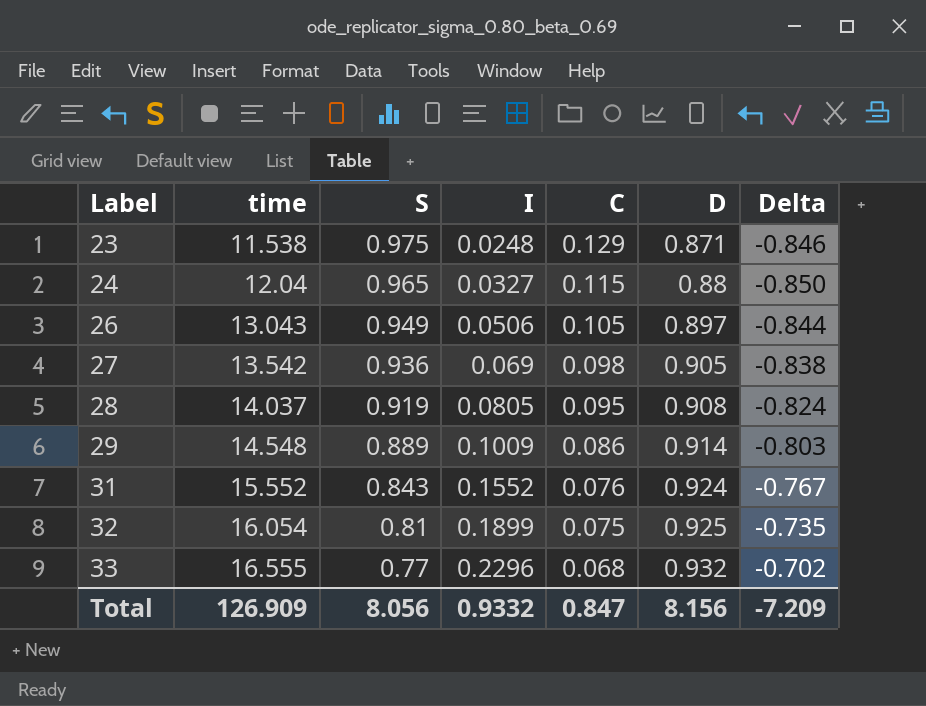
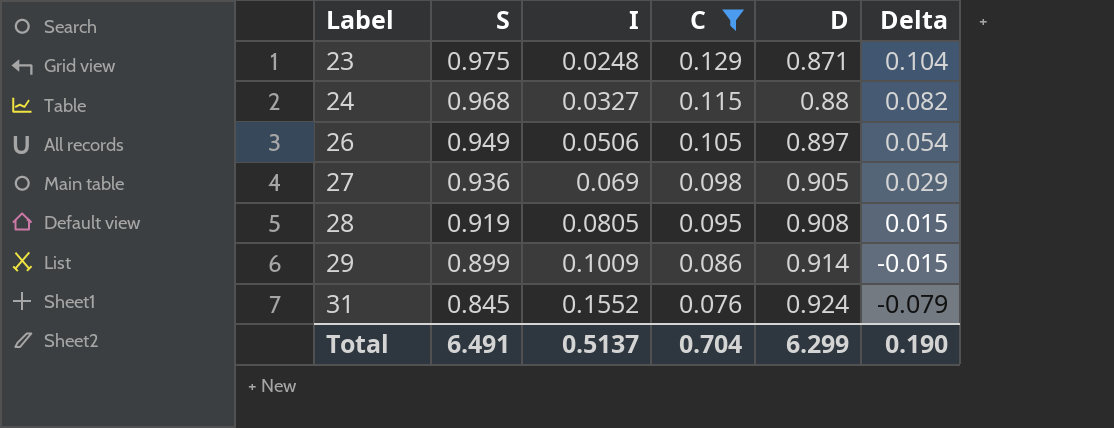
filter: none -> C >= 0.076
column time | position: 2 -> none
column Delta | formula: [C] - [S] -> [C] - [I]
24 | S: 0.965 -> 0.968
29 | S: 0.889 -> 0.899
31 | S: 0.843 -> 0.845
Total | S: 8.056 -> 6.491
Total | I: 0.9332 -> 0.5137
Total | C: 0.847 -> 0.704
Total | D: 8.156 -> 6.299
Total | Delta: -7.209 -> 0.190

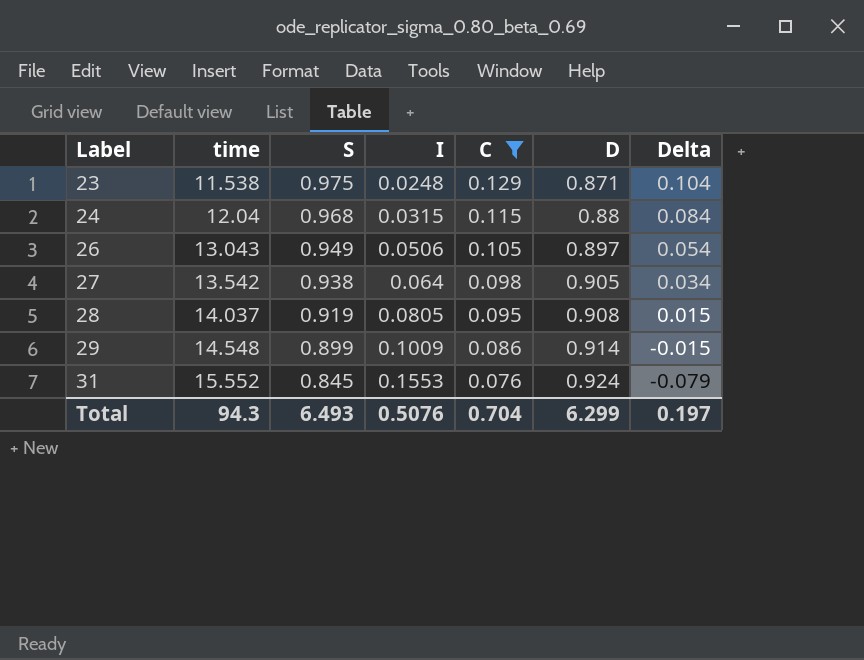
column time | position: none -> 2
24 | I: 0.0327 -> 0.0315
24 | Delta: 0.082 -> 0.084
27 | S: 0.936 -> 0.938
27 | I: 0.069 -> 0.064
27 | Delta: 0.029 -> 0.034
31 | I: 0.1552 -> 0.1553
Total | S: 6.491 -> 6.493
Total | I: 0.5137 -> 0.5076
Total | Delta: 0.190 -> 0.197

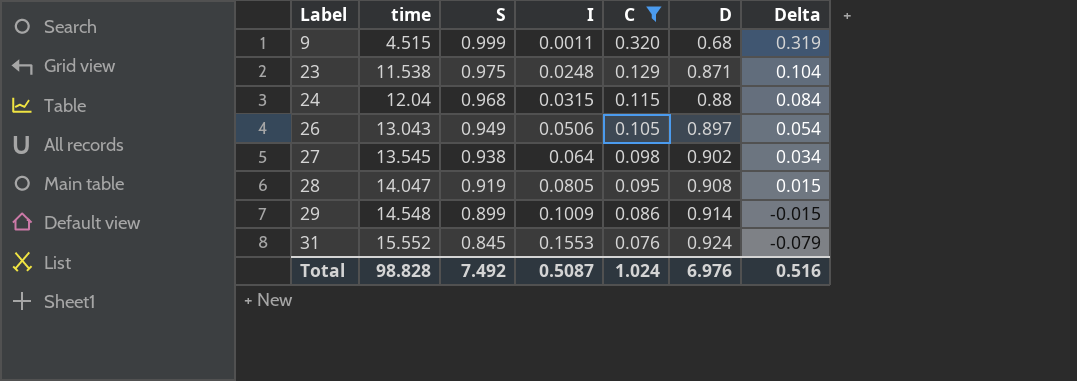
row 9: none -> 4.515 | 0.999 | 0.0011 | 0.320 | 0.68 | 0.319
27 | time: 13.542 -> 13.545
27 | D: 0.905 -> 0.902
28 | time: 14.037 -> 14.047
Total | time: 94.3 -> 98.828
Total | S: 6.493 -> 7.492
Total | I: 0.5076 -> 0.5087
Total | C: 0.704 -> 1.024
Total | D: 6.299 -> 6.976
Total | Delta: 0.197 -> 0.516

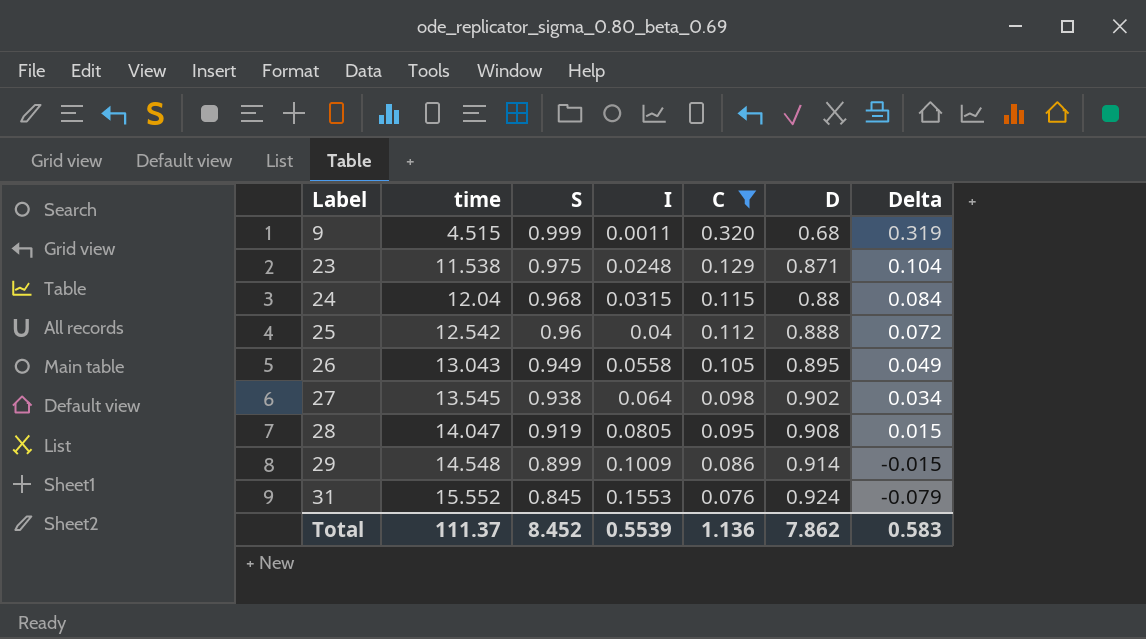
row 25: none -> 12.542 | 0.96 | 0.04 | 0.112 | 0.888 | 0.072
26 | I: 0.0506 -> 0.0558
26 | D: 0.897 -> 0.895
26 | Delta: 0.054 -> 0.049
Total | time: 98.828 -> 111.37
Total | S: 7.492 -> 8.452
Total | I: 0.5087 -> 0.5539
Total | C: 1.024 -> 1.136
Total | D: 6.976 -> 7.862
Total | Delta: 0.516 -> 0.583

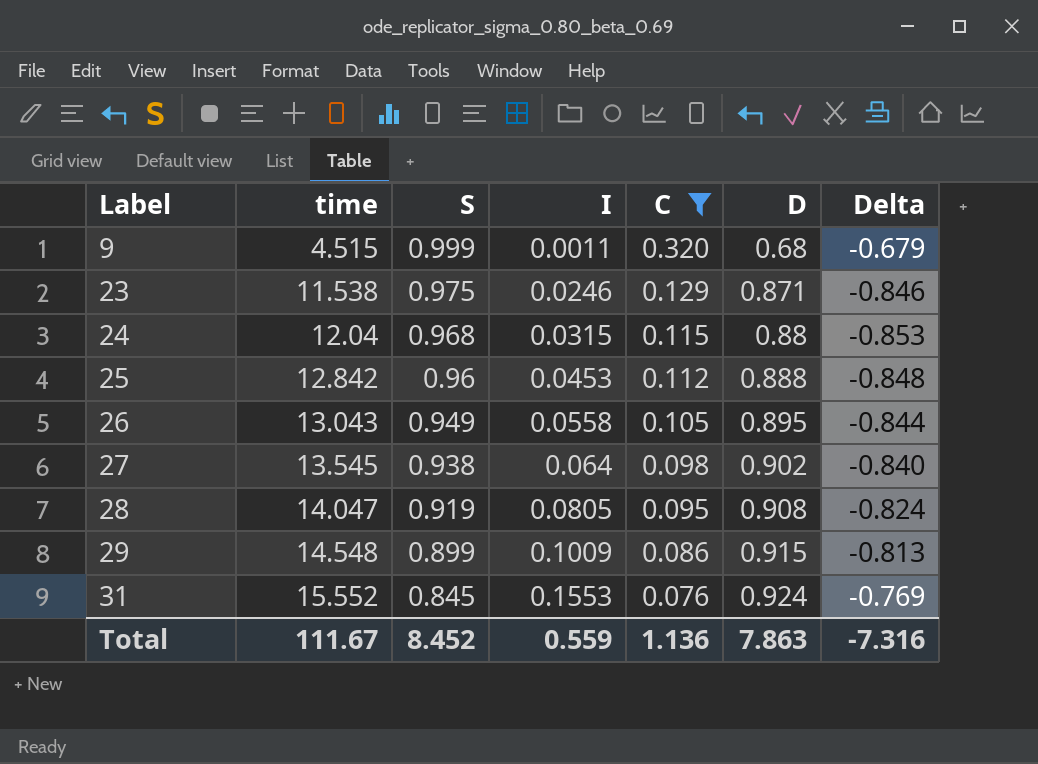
column Delta | formula: [C] - [I] -> [C] - [S]
23 | I: 0.0248 -> 0.0246
25 | time: 12.542 -> 12.842
25 | I: 0.04 -> 0.0453
29 | D: 0.914 -> 0.915
Total | time: 111.37 -> 111.67
Total | I: 0.5539 -> 0.559
Total | D: 7.862 -> 7.863
Total | Delta: 0.583 -> -7.316

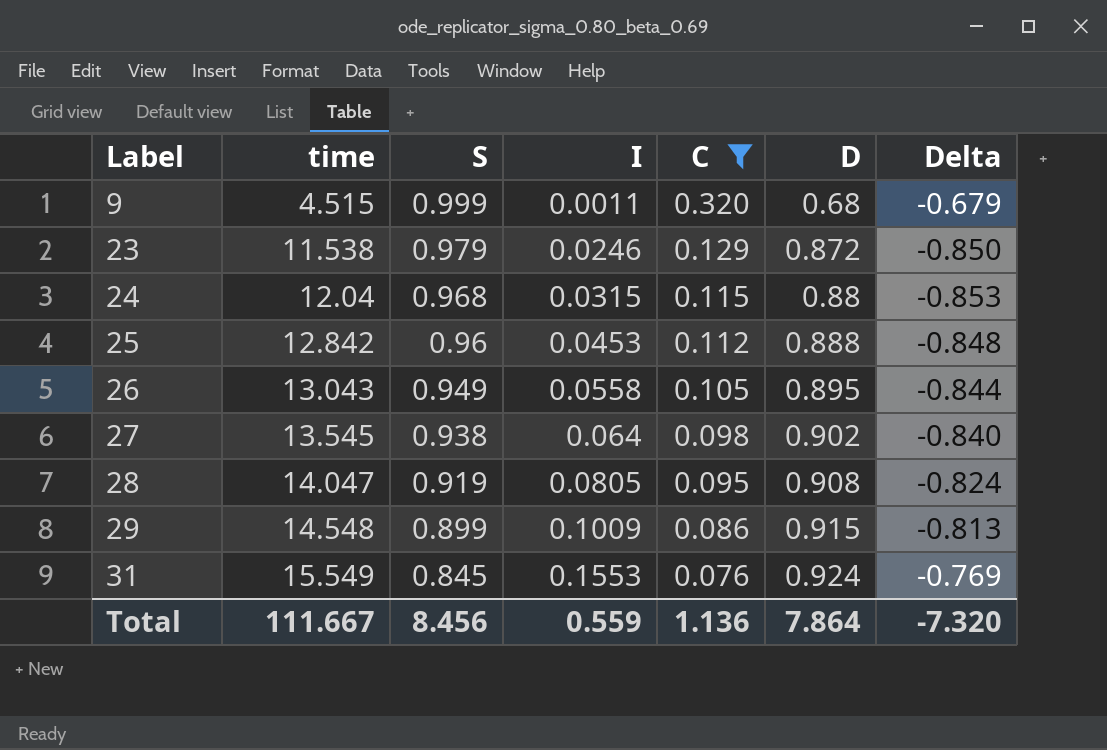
23 | S: 0.975 -> 0.979
23 | D: 0.871 -> 0.872
23 | Delta: -0.846 -> -0.850
31 | time: 15.552 -> 15.549
Total | time: 111.67 -> 111.667
Total | S: 8.452 -> 8.456
Total | D: 7.863 -> 7.864
Total | Delta: -7.316 -> -7.320

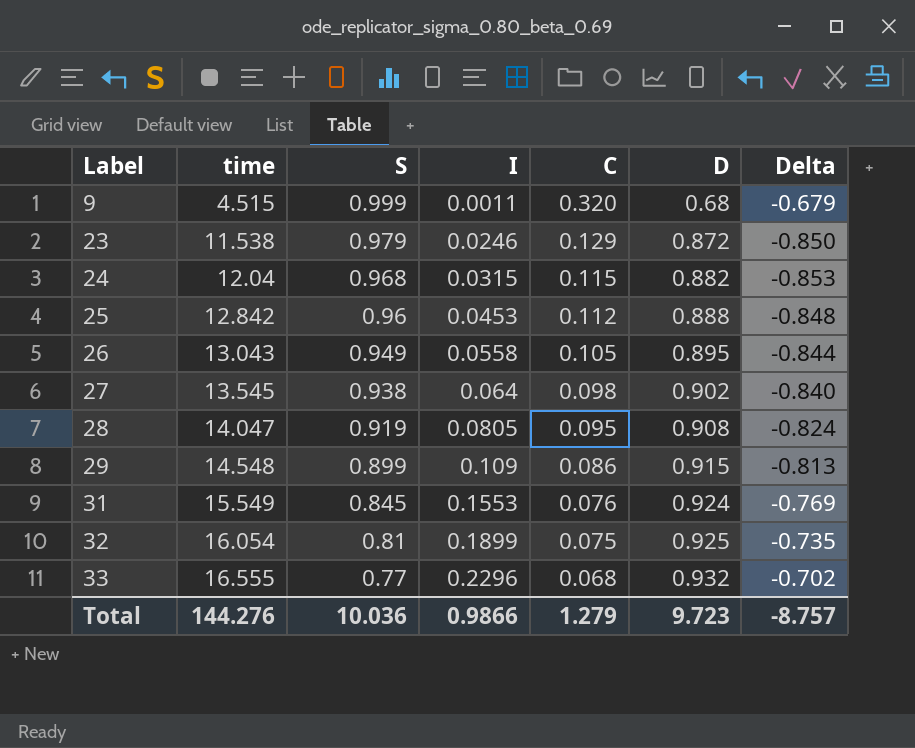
filter: C >= 0.076 -> none
24 | D: 0.88 -> 0.882
29 | I: 0.1009 -> 0.109
Total | time: 111.667 -> 144.276
Total | S: 8.456 -> 10.036
Total | I: 0.559 -> 0.9866
Total | C: 1.136 -> 1.279
Total | D: 7.864 -> 9.723
Total | Delta: -7.320 -> -8.757

